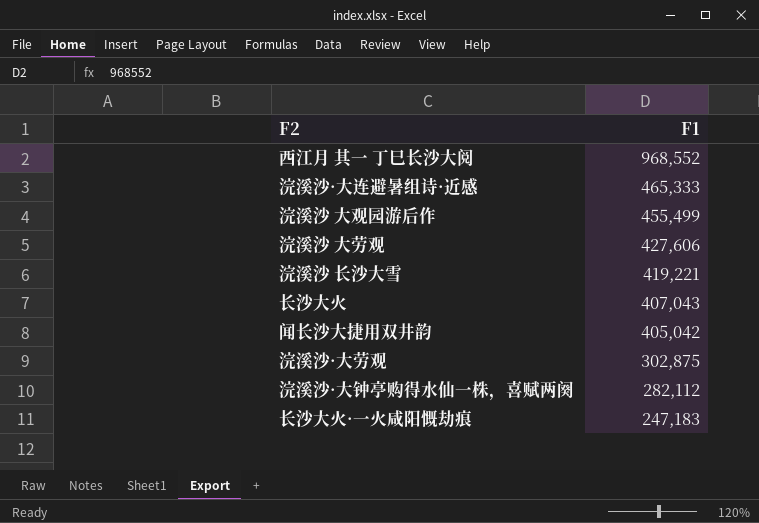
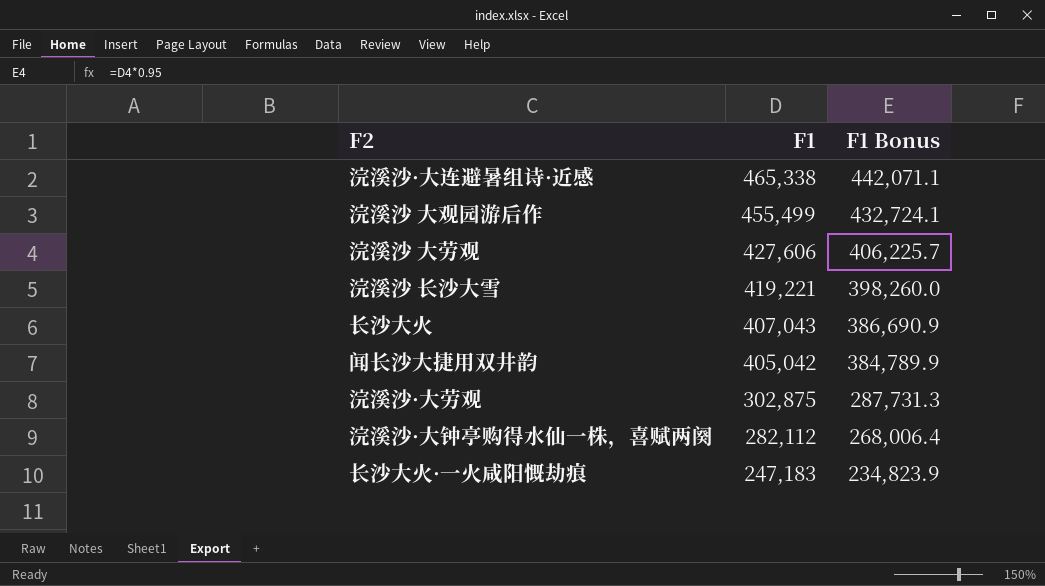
column F1 Bonus | formula: none -> [F1] * 0.95
row 西江月 其一 丁巳长沙大阅: 968,552 -> none
浣溪沙·大连避暑组诗·近感 | F1: 465,333 -> 465,338

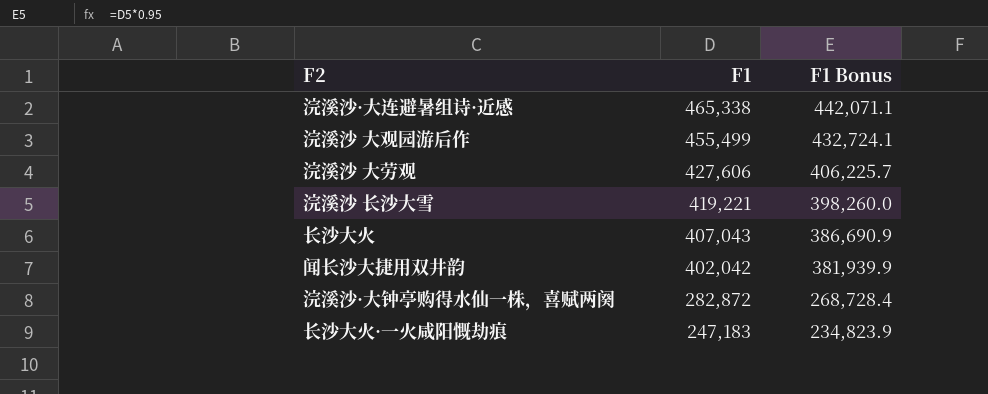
row 浣溪沙·大劳观: 302,875 | 287,731.3 -> none
闻长沙大捷用双井韵 | F1: 405,042 -> 402,042
闻长沙大捷用双井韵 | F1 Bonus: 384,789.9 -> 381,939.9
浣溪沙·大钟亭购得水仙一株，喜赋两阕 | F1: 282,112 -> 282,872
浣溪沙·大钟亭购得水仙一株，喜赋两阕 | F1 Bonus: 268,006.4 -> 268,728.4

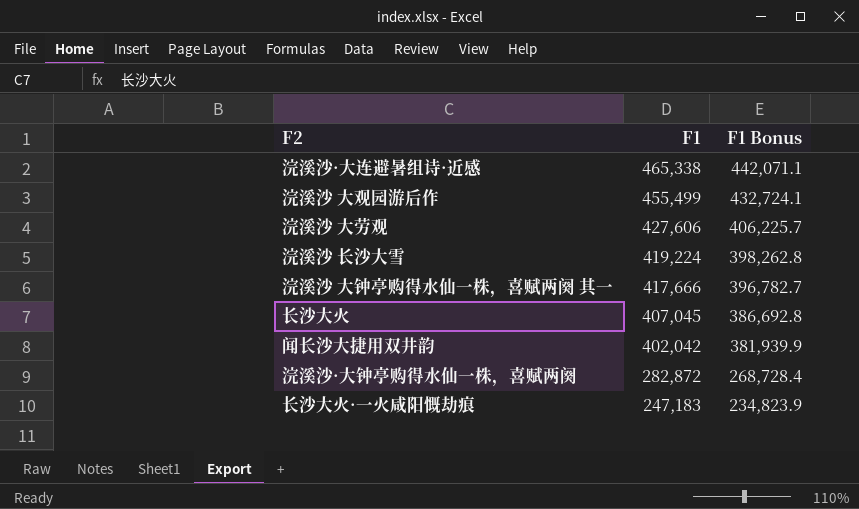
浣溪沙 长沙大雪 | F1: 419,221 -> 419,224
浣溪沙 长沙大雪 | F1 Bonus: 398,260.0 -> 398,262.8
row 浣溪沙 大钟亭购得水仙一株，喜赋两阕 其一: none -> 417,666 | 396,782.7
长沙大火 | F1: 407,043 -> 407,045
长沙大火 | F1 Bonus: 386,690.9 -> 386,692.8

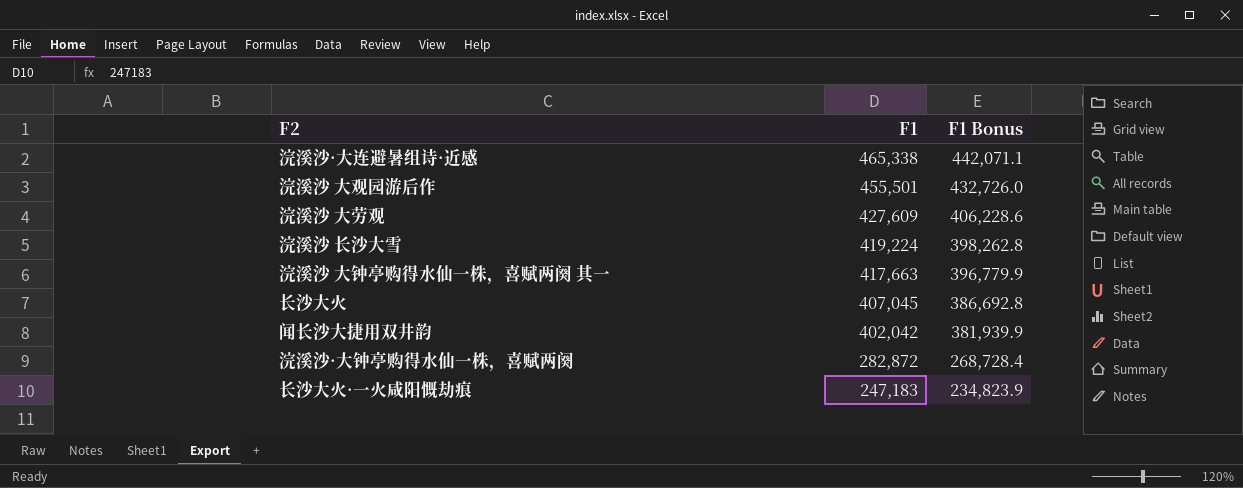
浣溪沙 大观园游后作 | F1: 455,499 -> 455,501
浣溪沙 大观园游后作 | F1 Bonus: 432,724.1 -> 432,726.0
浣溪沙 大劳观 | F1: 427,606 -> 427,609
浣溪沙 大劳观 | F1 Bonus: 406,225.7 -> 406,228.6
浣溪沙 大钟亭购得水仙一株，喜赋两阕 其一 | F1: 417,666 -> 417,663
浣溪沙 大钟亭购得水仙一株，喜赋两阕 其一 | F1 Bonus: 396,782.7 -> 396,779.9

